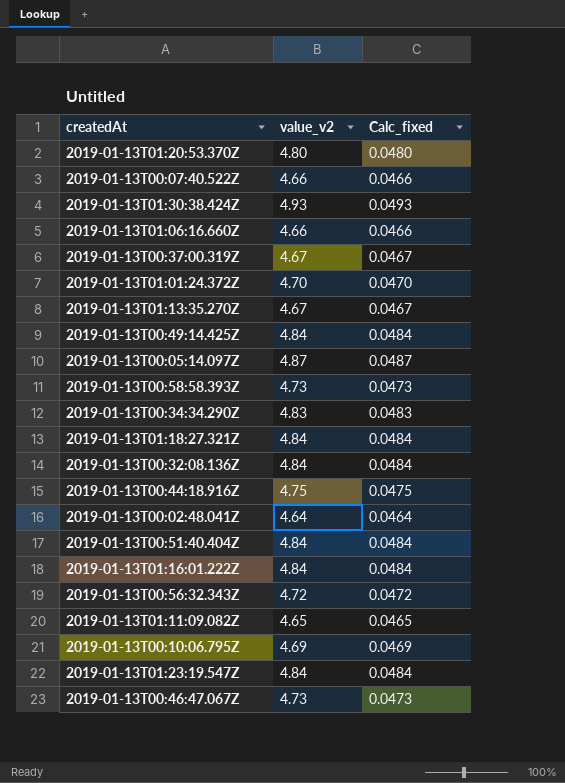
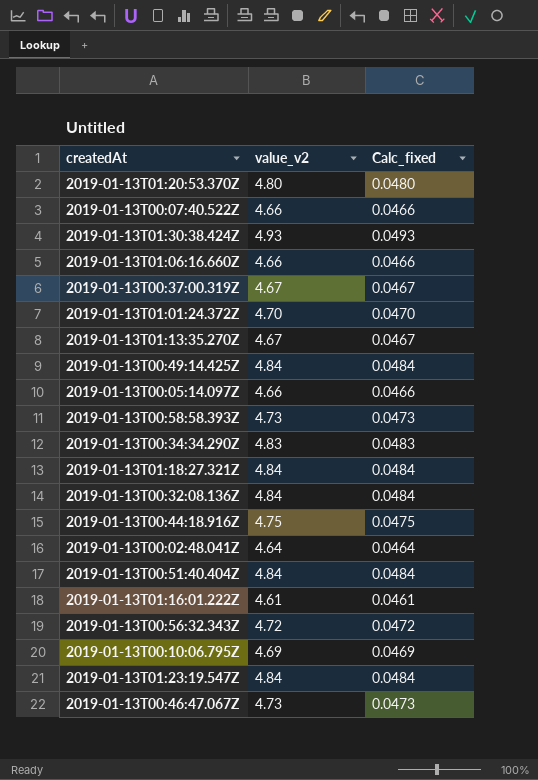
row 2019-01-13T01:11:09.082Z: 4.65 | 0.0465 -> none
2019-01-13T00:05:14.097Z | value_v2: 4.87 -> 4.66
2019-01-13T00:05:14.097Z | Calc_fixed: 0.0487 -> 0.0466
2019-01-13T01:16:01.222Z | value_v2: 4.84 -> 4.61
2019-01-13T01:16:01.222Z | Calc_fixed: 0.0484 -> 0.0461

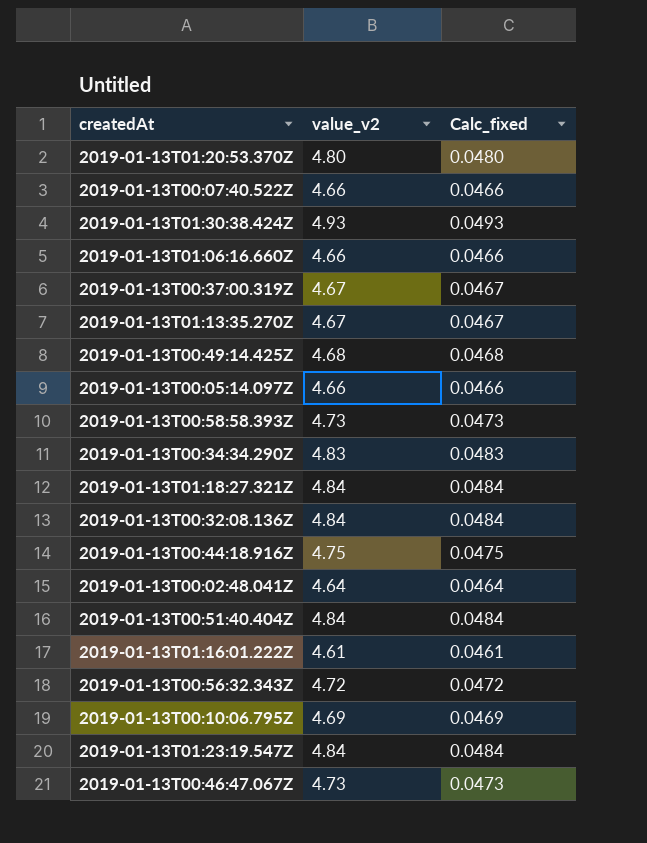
row 2019-01-13T01:01:24.372Z: 4.70 | 0.0470 -> none
2019-01-13T00:49:14.425Z | value_v2: 4.84 -> 4.68
2019-01-13T00:49:14.425Z | Calc_fixed: 0.0484 -> 0.0468

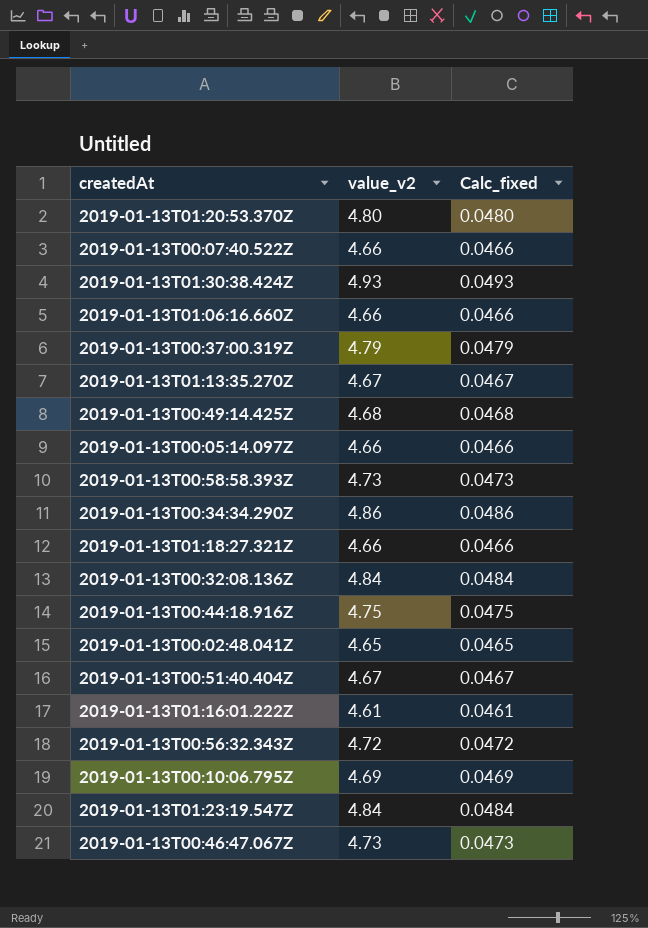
2019-01-13T00:37:00.319Z | value_v2: 4.67 -> 4.79
2019-01-13T00:37:00.319Z | Calc_fixed: 0.0467 -> 0.0479
2019-01-13T00:34:34.290Z | value_v2: 4.83 -> 4.86
2019-01-13T00:34:34.290Z | Calc_fixed: 0.0483 -> 0.0486
2019-01-13T01:18:27.321Z | value_v2: 4.84 -> 4.66
2019-01-13T01:18:27.321Z | Calc_fixed: 0.0484 -> 0.0466
2019-01-13T00:02:48.041Z | value_v2: 4.64 -> 4.65
2019-01-13T00:02:48.041Z | Calc_fixed: 0.0464 -> 0.0465
2019-01-13T00:51:40.404Z | value_v2: 4.84 -> 4.67
2019-01-13T00:51:40.404Z | Calc_fixed: 0.0484 -> 0.0467

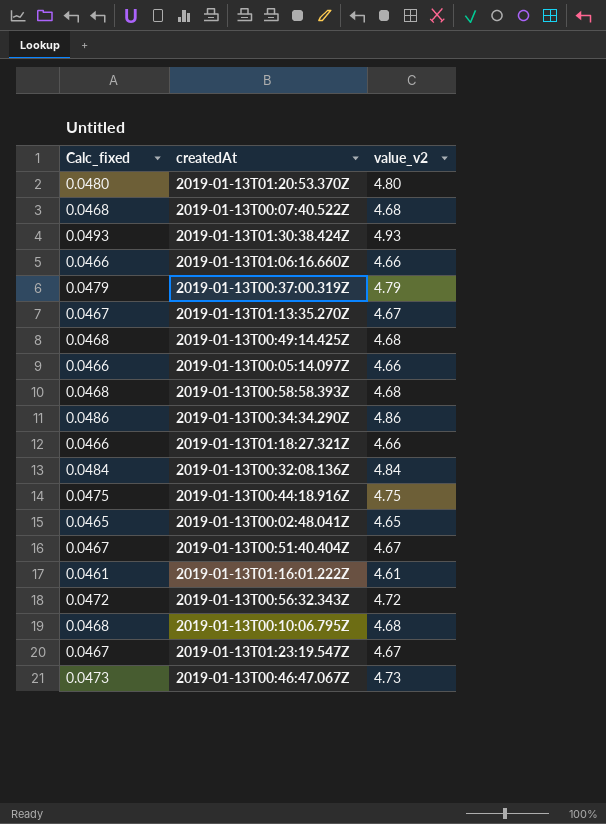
column Calc_fixed | position: 3 -> 1
2019-01-13T00:07:40.522Z | Calc_fixed: 0.0466 -> 0.0468
2019-01-13T00:07:40.522Z | value_v2: 4.66 -> 4.68
2019-01-13T00:58:58.393Z | Calc_fixed: 0.0473 -> 0.0468
2019-01-13T00:58:58.393Z | value_v2: 4.73 -> 4.68
2019-01-13T00:10:06.795Z | Calc_fixed: 0.0469 -> 0.0468
2019-01-13T00:10:06.795Z | value_v2: 4.69 -> 4.68
2019-01-13T01:23:19.547Z | Calc_fixed: 0.0484 -> 0.0467
2019-01-13T01:23:19.547Z | value_v2: 4.84 -> 4.67

